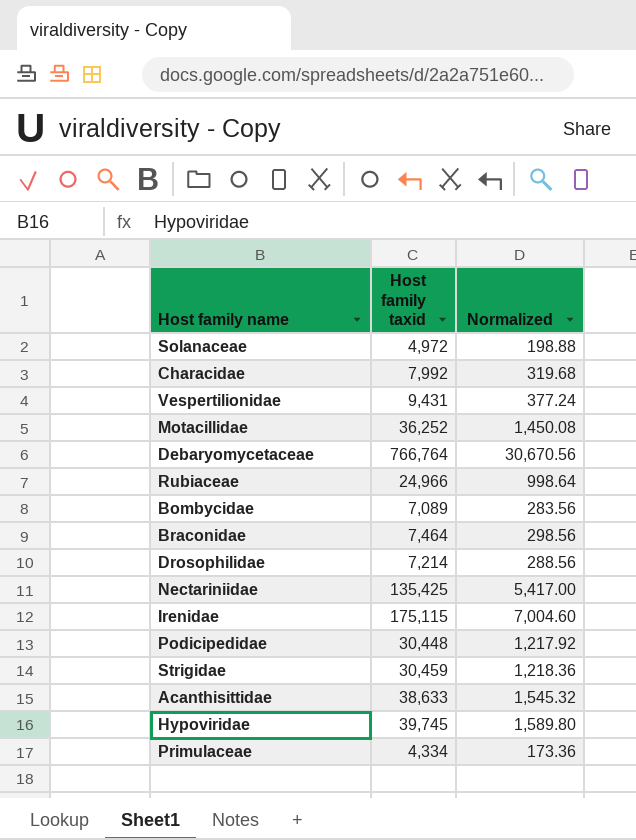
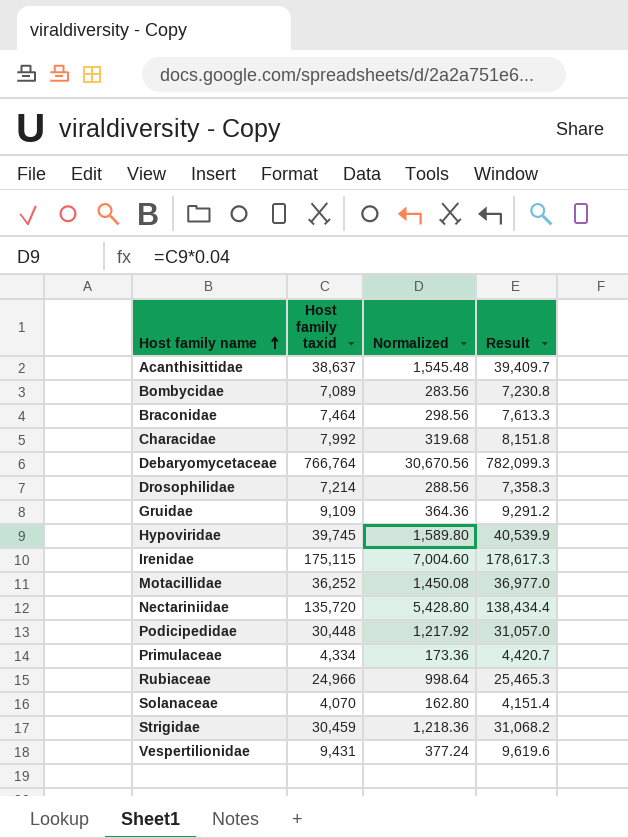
row order: none -> Host family name ascending
column Result | formula: none -> [Host family taxid] * 1.02
Acanthisittidae | Host family taxid: 38,633 -> 38,637
Acanthisittidae | Normalized: 1,545.32 -> 1,545.48
row Gruidae: none -> 9,109 | 364.36 | 9,291.2
Nectariniidae | Host family taxid: 135,425 -> 135,720
Nectariniidae | Normalized: 5,417.00 -> 5,428.80
Solanaceae | Host family taxid: 4,972 -> 4,070
Solanaceae | Normalized: 198.88 -> 162.80

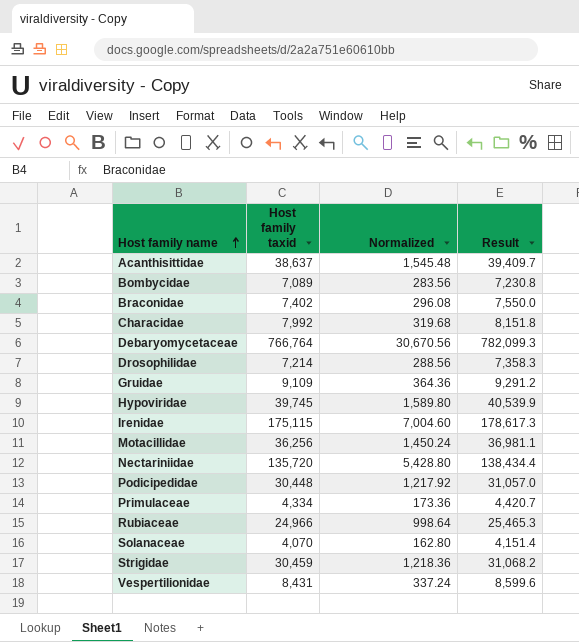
Braconidae | Host family taxid: 7,464 -> 7,402
Braconidae | Normalized: 298.56 -> 296.08
Braconidae | Result: 7,613.3 -> 7,550.0
Motacillidae | Host family taxid: 36,252 -> 36,256
Motacillidae | Normalized: 1,450.08 -> 1,450.24
Motacillidae | Result: 36,977.0 -> 36,981.1
Vespertilionidae | Host family taxid: 9,431 -> 8,431
Vespertilionidae | Normalized: 377.24 -> 337.24
Vespertilionidae | Result: 9,619.6 -> 8,599.6

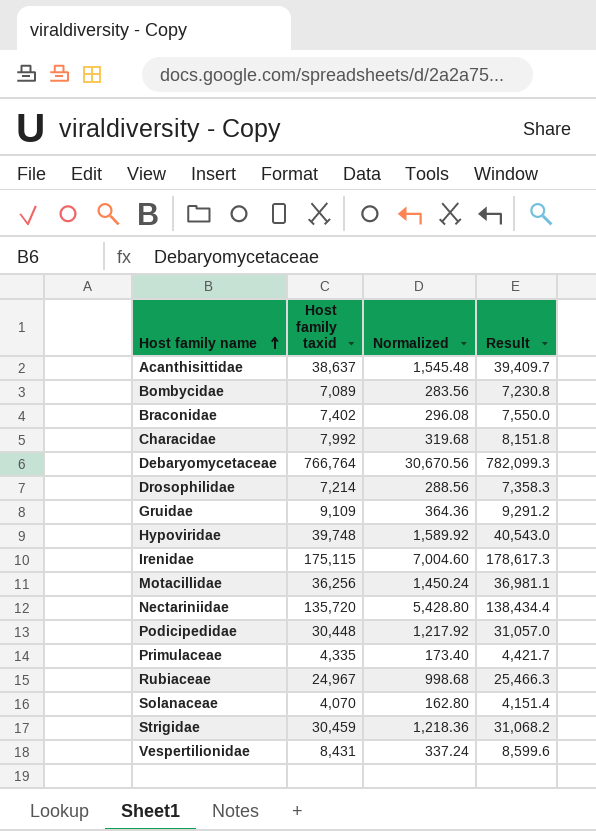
Hypoviridae | Host family taxid: 39,745 -> 39,748
Hypoviridae | Normalized: 1,589.80 -> 1,589.92
Hypoviridae | Result: 40,539.9 -> 40,543.0
Primulaceae | Host family taxid: 4,334 -> 4,335
Primulaceae | Normalized: 173.36 -> 173.40
Primulaceae | Result: 4,420.7 -> 4,421.7
Rubiaceae | Host family taxid: 24,966 -> 24,967
Rubiaceae | Normalized: 998.64 -> 998.68
Rubiaceae | Result: 25,465.3 -> 25,466.3

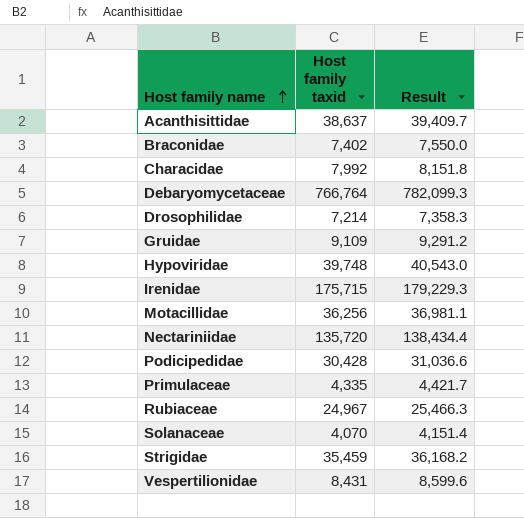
column Normalized | formula: [Host family taxid] * 0.04 -> none
row Bombycidae: 7,089 | 283.56 | 7,230.8 -> none
Irenidae | Host family taxid: 175,115 -> 175,715
Irenidae | Result: 178,617.3 -> 179,229.3
Podicipedidae | Host family taxid: 30,448 -> 30,428
Podicipedidae | Result: 31,057.0 -> 31,036.6
Strigidae | Host family taxid: 30,459 -> 35,459
Strigidae | Result: 31,068.2 -> 36,168.2

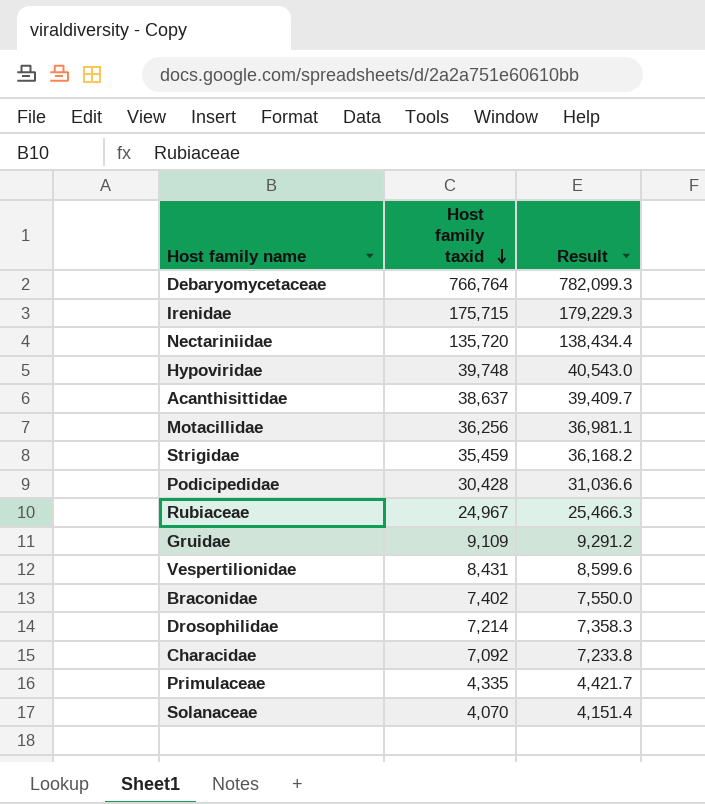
row order: Host family name ascending -> Host family taxid descending
Characidae | Host family taxid: 7,992 -> 7,092
Characidae | Result: 8,151.8 -> 7,233.8

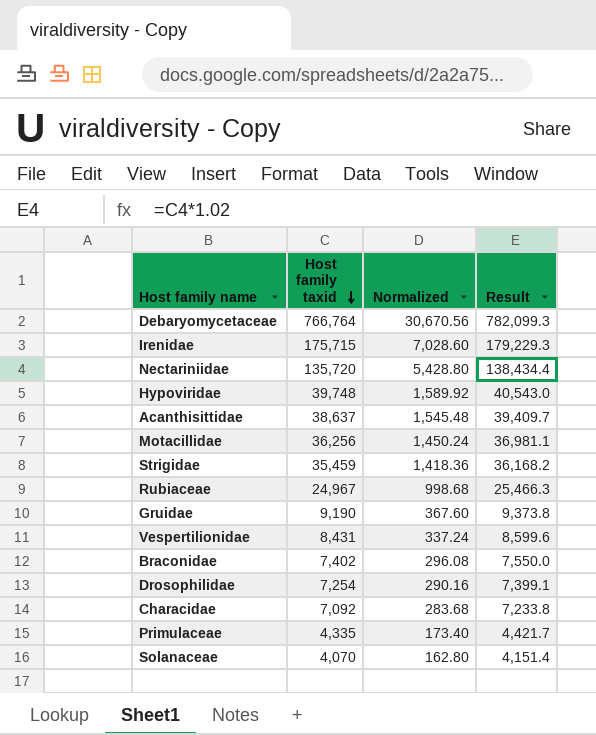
column Normalized | formula: none -> [Host family taxid] * 0.04
row Podicipedidae: 30,428 | 31,036.6 -> none
Gruidae | Host family taxid: 9,109 -> 9,190
Gruidae | Result: 9,291.2 -> 9,373.8
Drosophilidae | Host family taxid: 7,214 -> 7,254
Drosophilidae | Result: 7,358.3 -> 7,399.1

